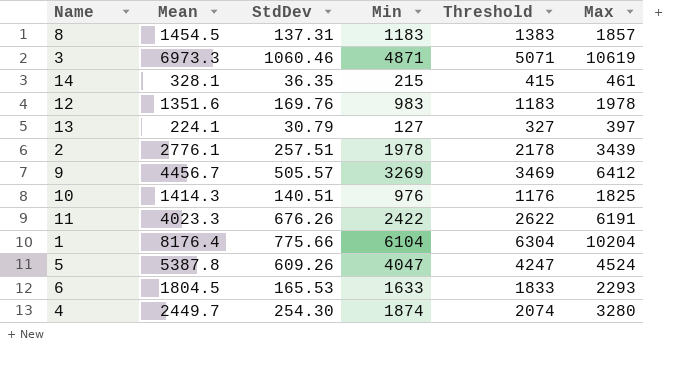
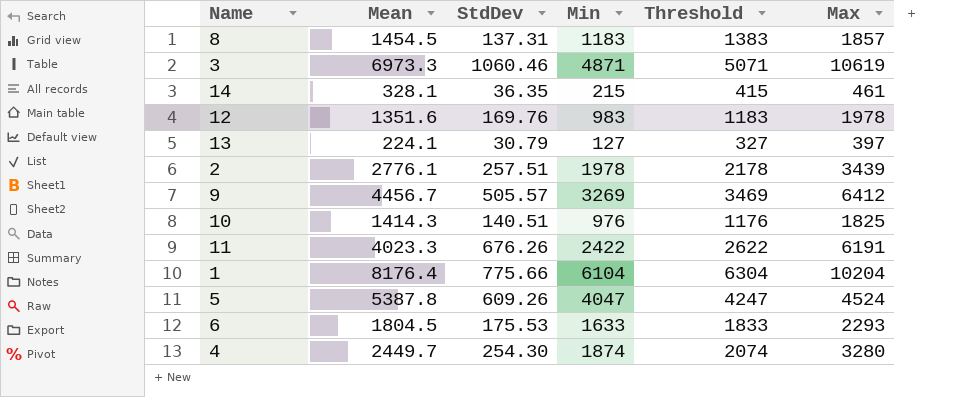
6 | StdDev: 165.53 -> 175.53

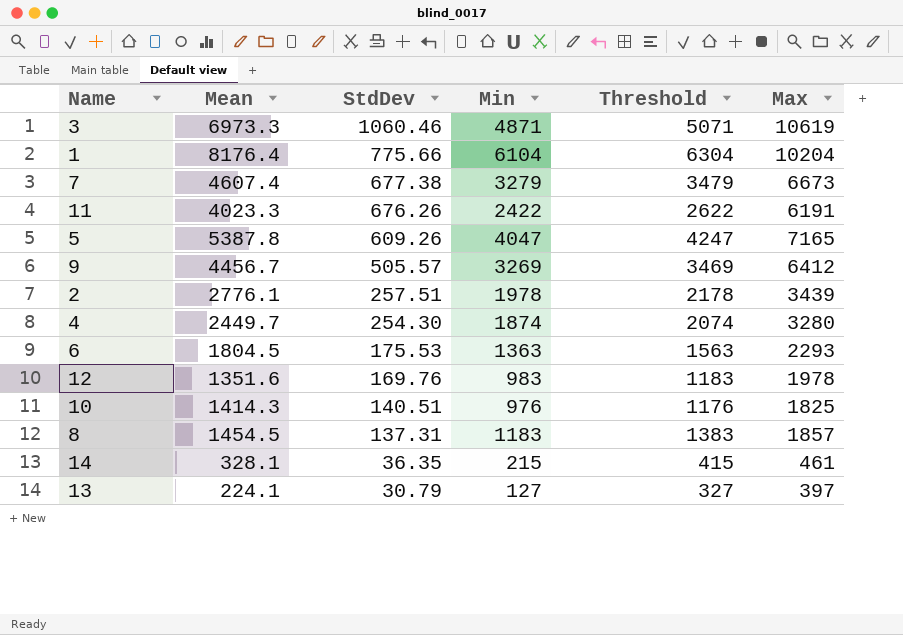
row order: none -> StdDev descending
row 7: none -> 4607.4 | 677.38 | 3279 | 3479 | 6673
5 | Max: 4524 -> 7165
6 | Min: 1633 -> 1363
6 | Threshold: 1833 -> 1563

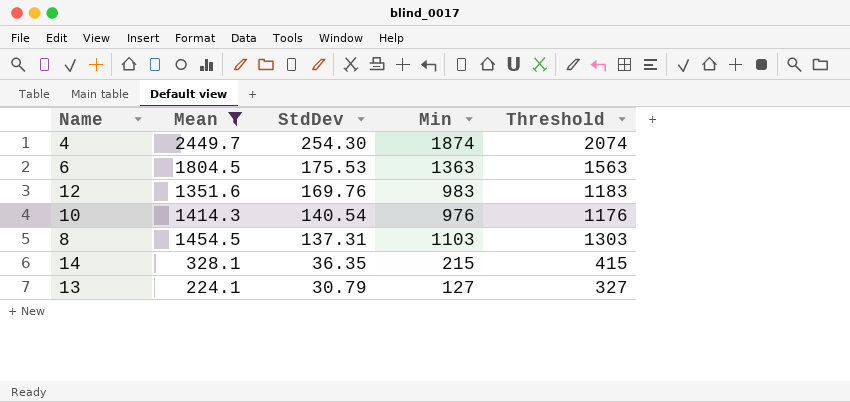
filter: none -> Mean <= 2449.7
column Max | position: 6 -> none
10 | StdDev: 140.51 -> 140.54
8 | Min: 1183 -> 1103
8 | Threshold: 1383 -> 1303

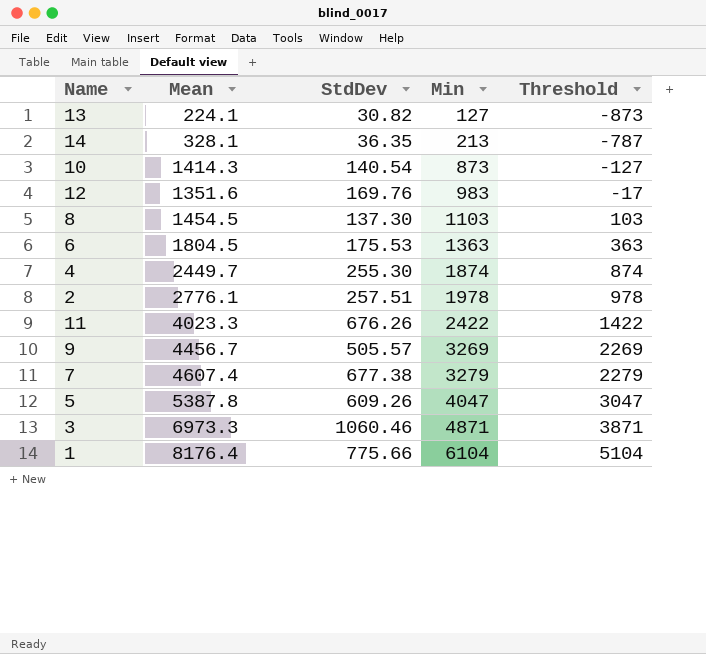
filter: Mean <= 2449.7 -> none
row order: StdDev descending -> Min ascending
column Threshold | formula: [Min] + 200 -> [Min] - 1000
13 | StdDev: 30.79 -> 30.82
14 | Min: 215 -> 213
10 | Min: 976 -> 873
8 | StdDev: 137.31 -> 137.30
4 | StdDev: 254.30 -> 255.30

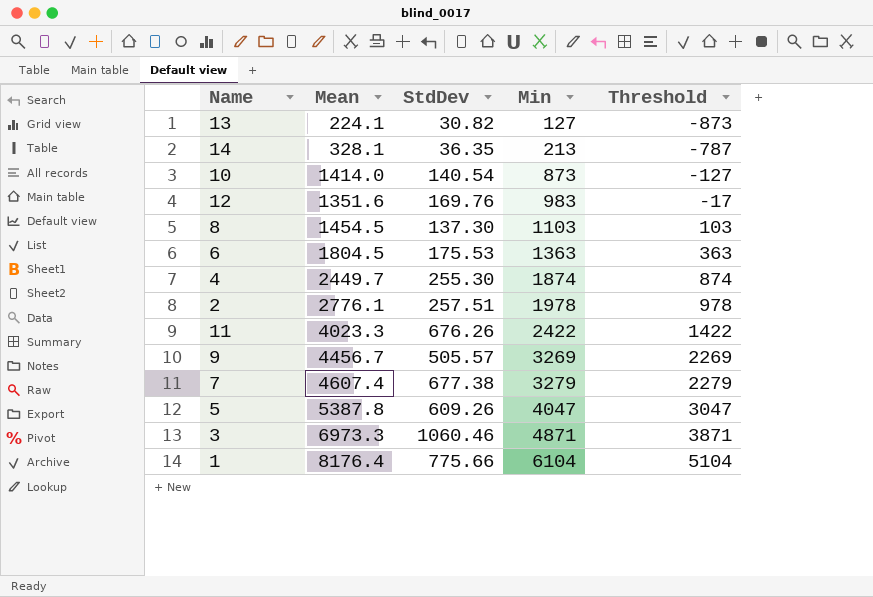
10 | Mean: 1414.3 -> 1414.0

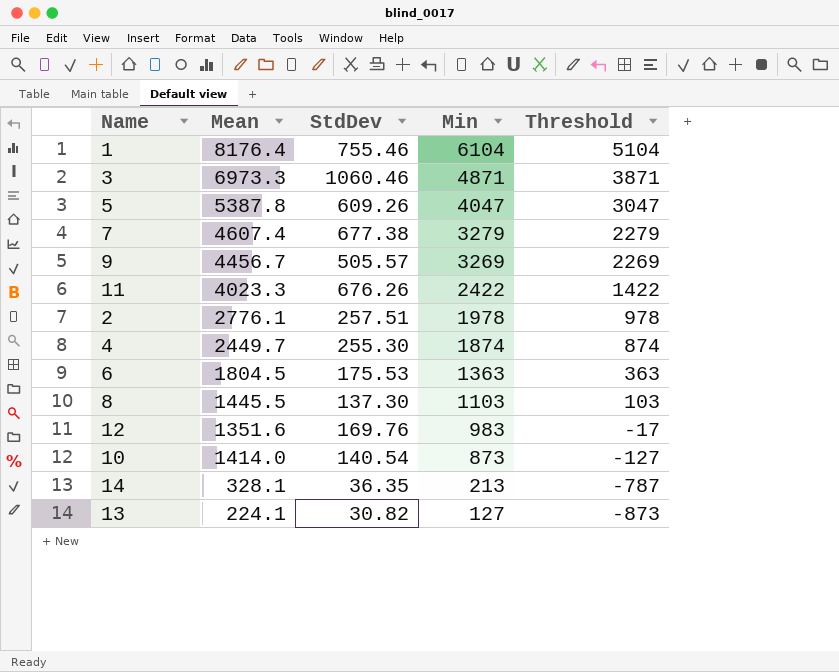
row order: Min ascending -> Min descending
1 | StdDev: 775.66 -> 755.46
8 | Mean: 1454.5 -> 1445.5

